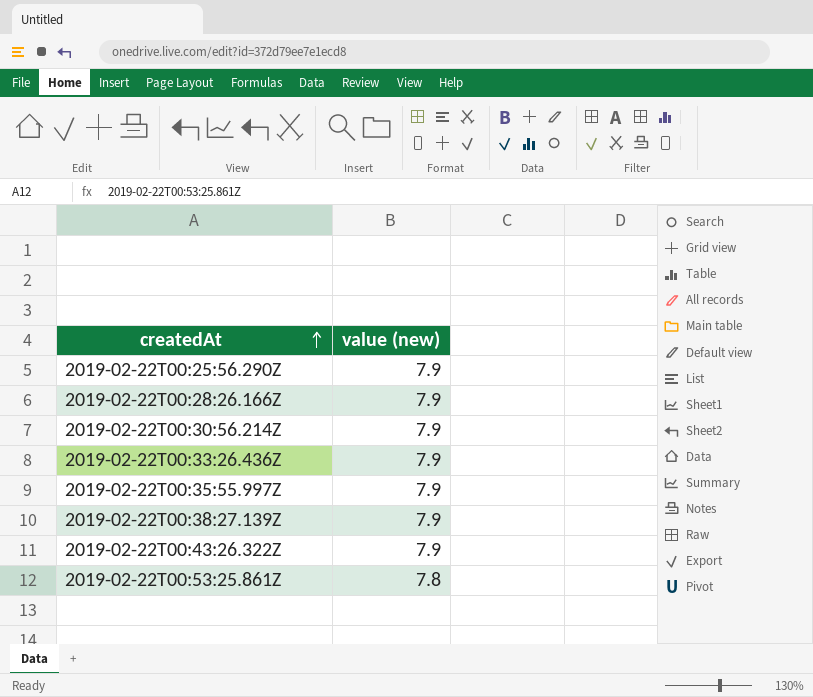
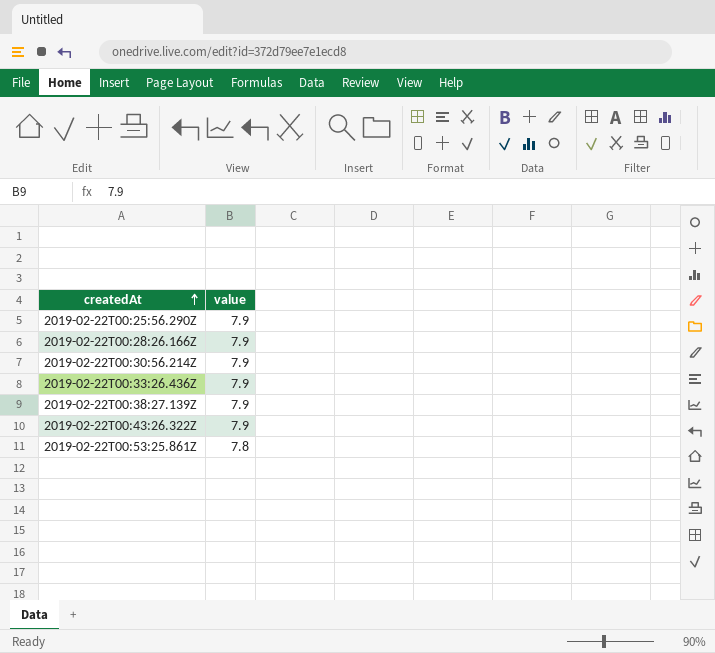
column name: value (new) -> value
row 2019-02-22T00:35:55.997Z: 7.9 -> none

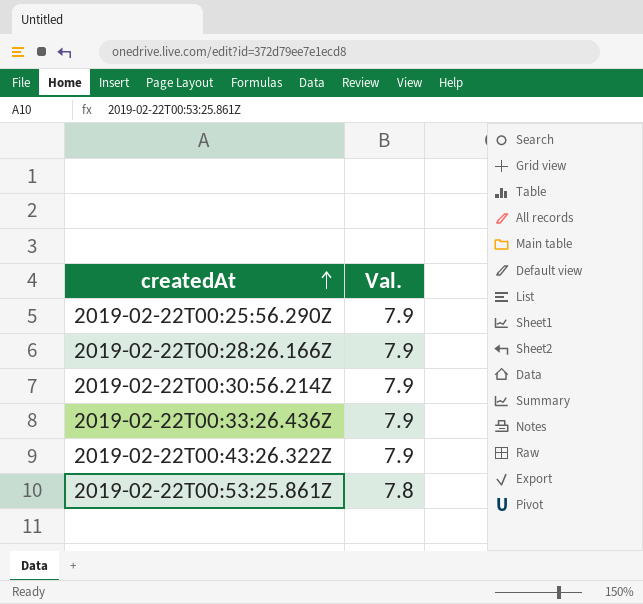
column name: value -> Val.
row 2019-02-22T00:38:27.139Z: 7.9 -> none

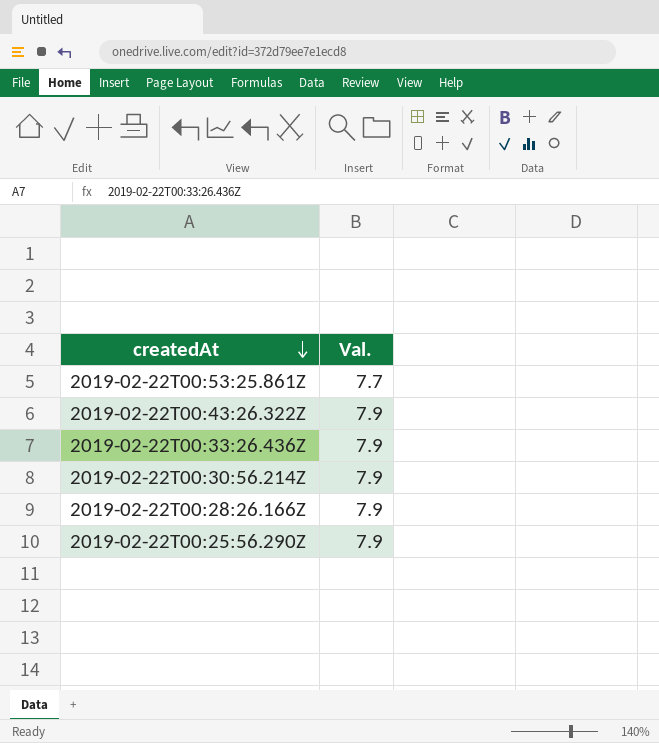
row order: createdAt ascending -> createdAt descending
2019-02-22T00:53:25.861Z | Val.: 7.8 -> 7.7

